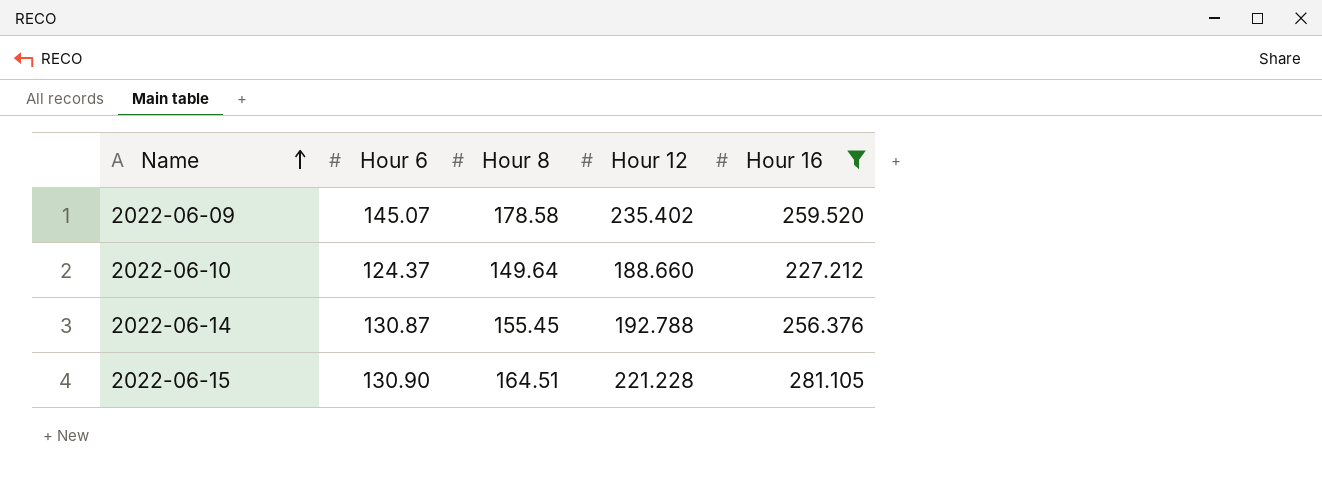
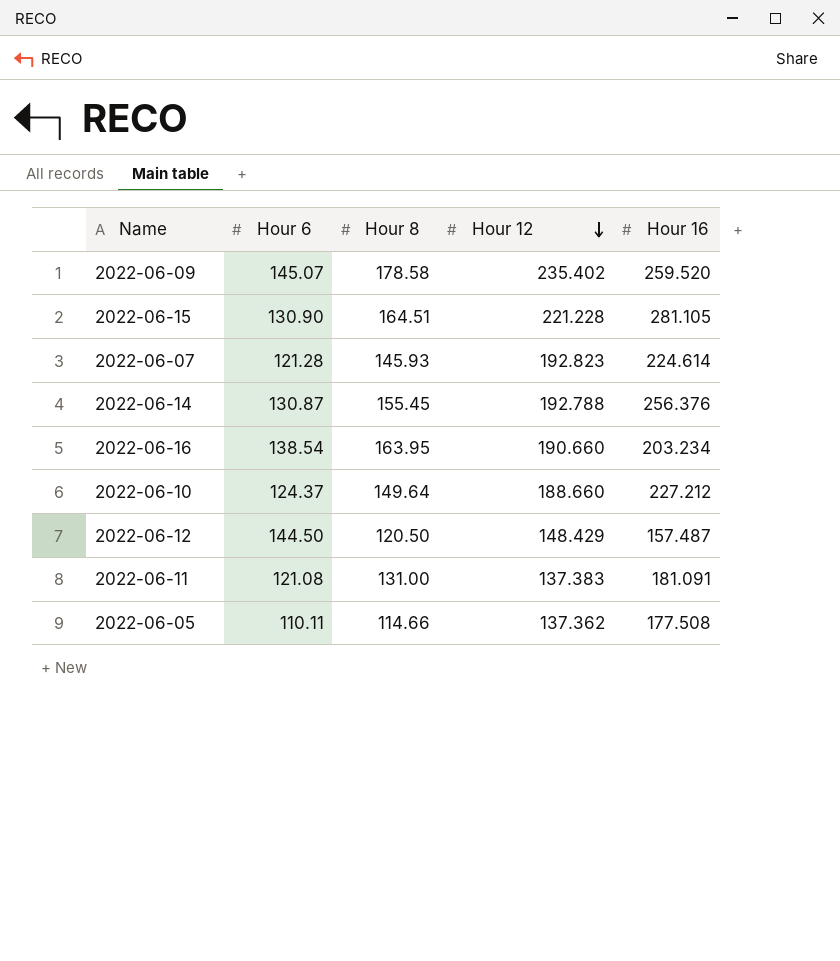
filter: Hour 16 >= 227.212 -> none
row order: Name ascending -> Hour 12 descending

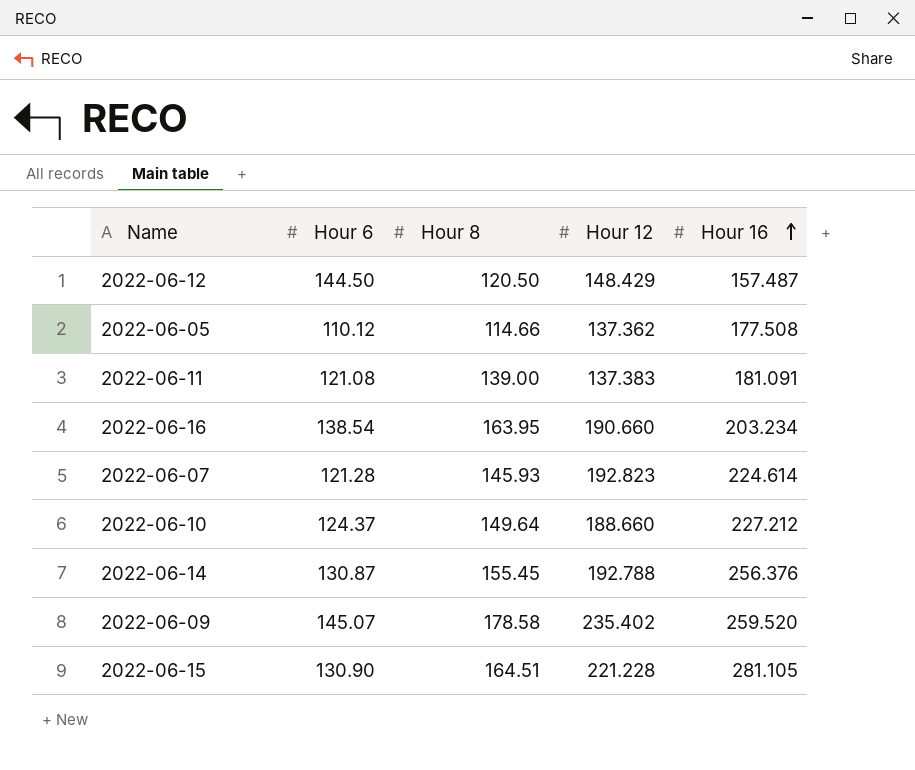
row order: Hour 12 descending -> Hour 16 ascending
2022-06-05 | Hour 6: 110.11 -> 110.12
2022-06-11 | Hour 8: 131.00 -> 139.00

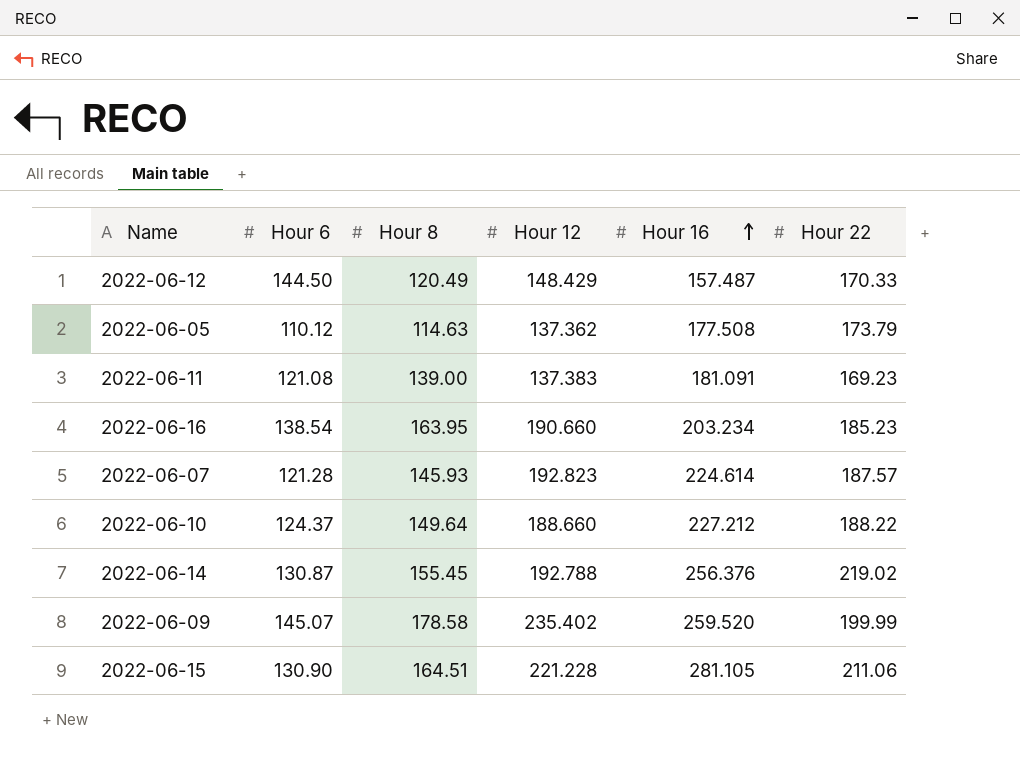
column Hour 22 | position: none -> 6
2022-06-12 | Hour 8: 120.50 -> 120.49
2022-06-05 | Hour 8: 114.66 -> 114.63

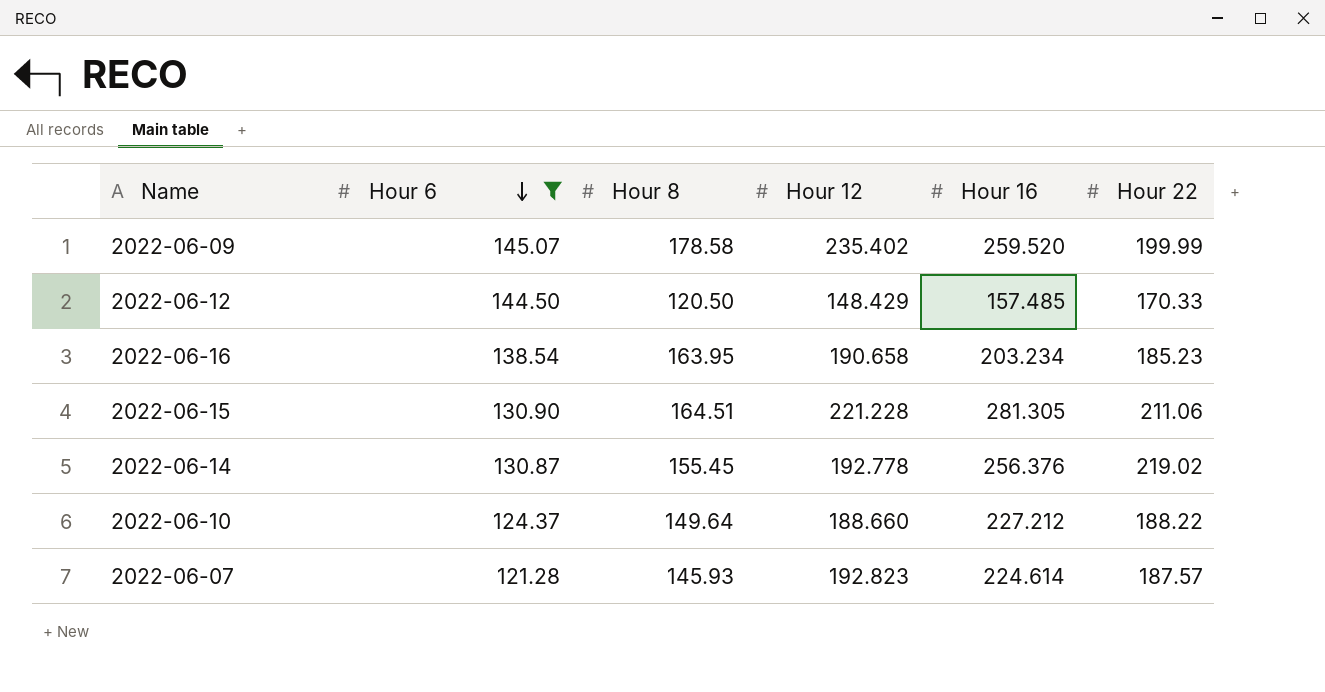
filter: none -> Hour 6 >= 121.28
row order: Hour 16 ascending -> Hour 6 descending
2022-06-12 | Hour 8: 120.49 -> 120.50
2022-06-12 | Hour 16: 157.487 -> 157.485
2022-06-16 | Hour 12: 190.660 -> 190.658
2022-06-15 | Hour 16: 281.105 -> 281.305
2022-06-14 | Hour 12: 192.788 -> 192.778

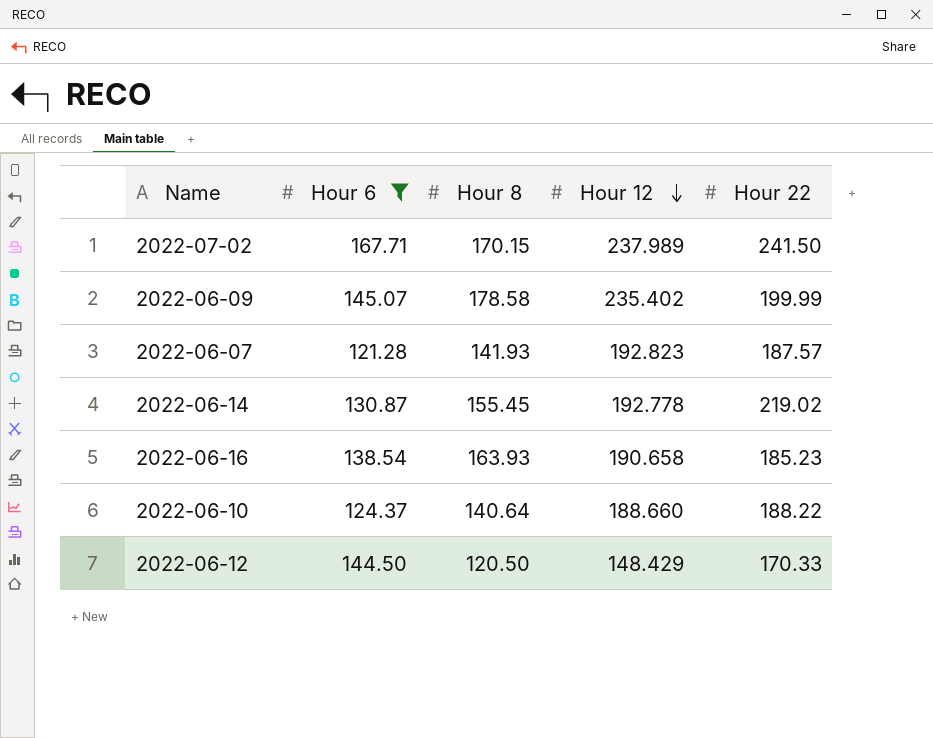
row order: Hour 6 descending -> Hour 12 descending
column Hour 16 | position: 5 -> none
row 2022-06-15: 130.90 | 164.51 | 221.228 | 281.305 | 211.06 -> none
row 2022-07-02: none -> 167.71 | 170.15 | 237.989 | 241.50
2022-06-07 | Hour 8: 145.93 -> 141.93
2022-06-16 | Hour 8: 163.95 -> 163.93
2022-06-10 | Hour 8: 149.64 -> 140.64

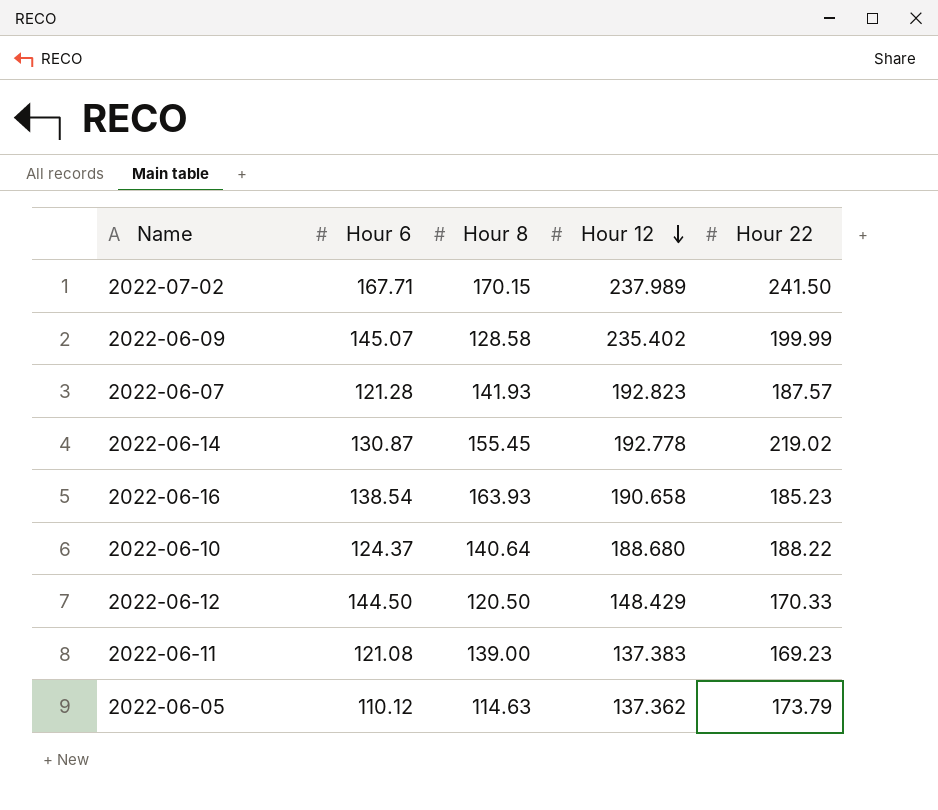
filter: Hour 6 >= 121.28 -> none
2022-06-09 | Hour 8: 178.58 -> 128.58
2022-06-10 | Hour 12: 188.660 -> 188.680

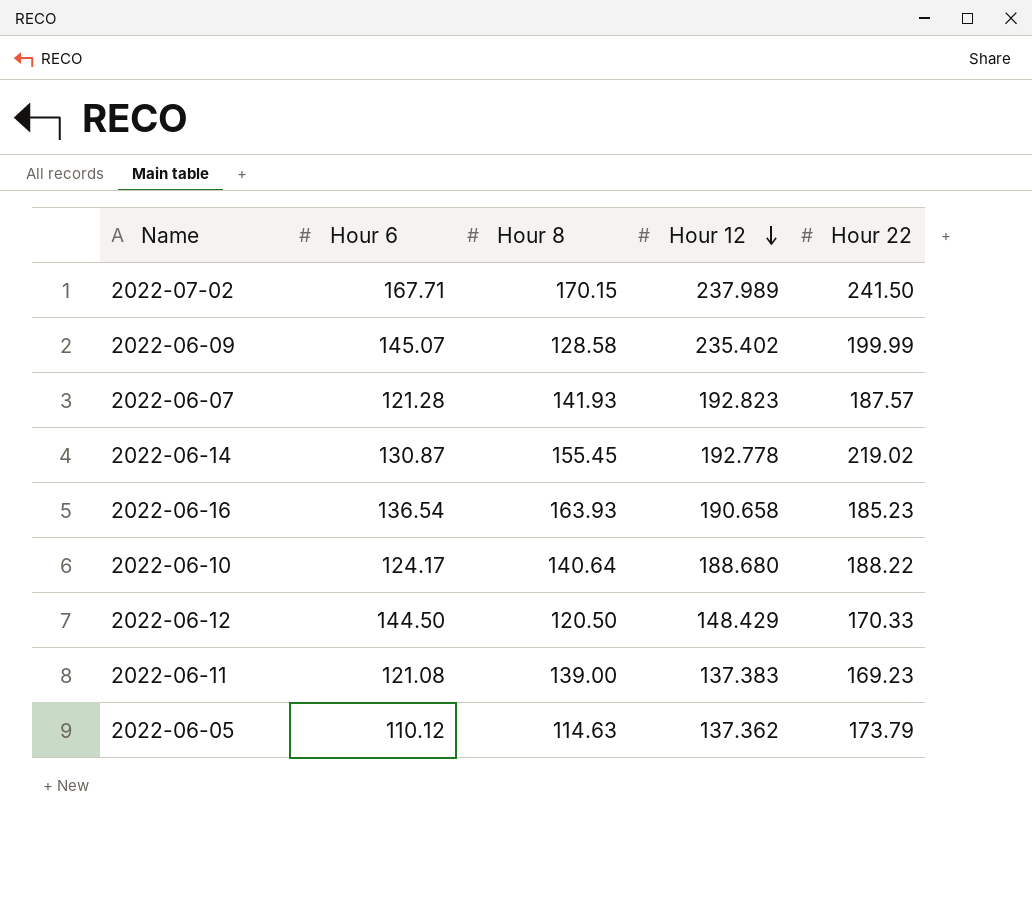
2022-06-16 | Hour 6: 138.54 -> 136.54
2022-06-10 | Hour 6: 124.37 -> 124.17

